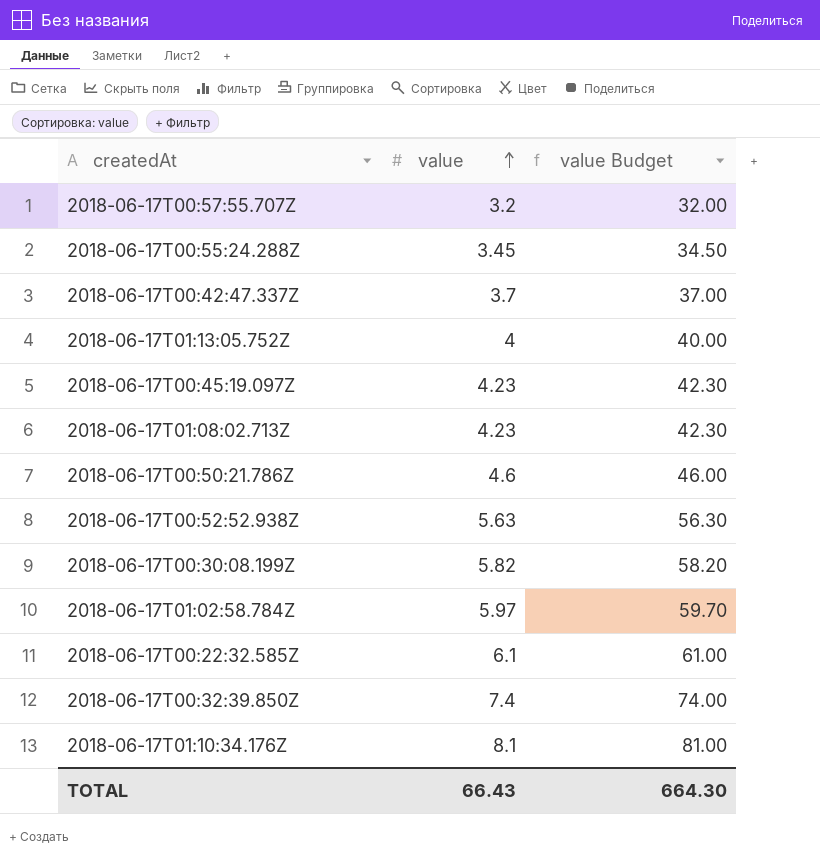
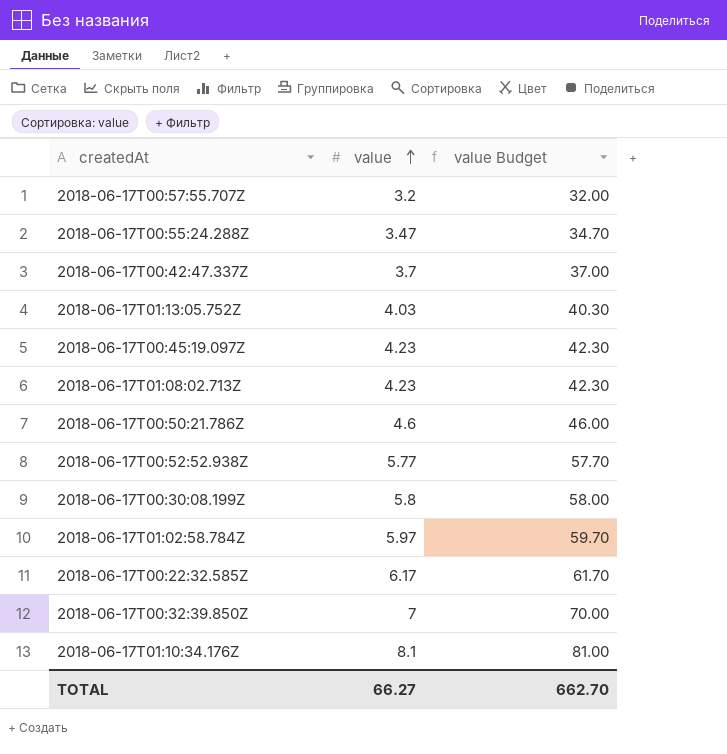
2018-06-17T00:55:24.288Z | value: 3.45 -> 3.47
2018-06-17T00:55:24.288Z | value Budget: 34.50 -> 34.70
2018-06-17T01:13:05.752Z | value: 4 -> 4.03
2018-06-17T01:13:05.752Z | value Budget: 40.00 -> 40.30
2018-06-17T00:52:52.938Z | value: 5.63 -> 5.77
2018-06-17T00:52:52.938Z | value Budget: 56.30 -> 57.70
2018-06-17T00:30:08.199Z | value: 5.82 -> 5.8
2018-06-17T00:30:08.199Z | value Budget: 58.20 -> 58.00
2018-06-17T00:22:32.585Z | value: 6.1 -> 6.17
2018-06-17T00:22:32.585Z | value Budget: 61.00 -> 61.70
2018-06-17T00:32:39.850Z | value: 7.4 -> 7
2018-06-17T00:32:39.850Z | value Budget: 74.00 -> 70.00
TOTAL | value: 66.43 -> 66.27
TOTAL | value Budget: 664.30 -> 662.70

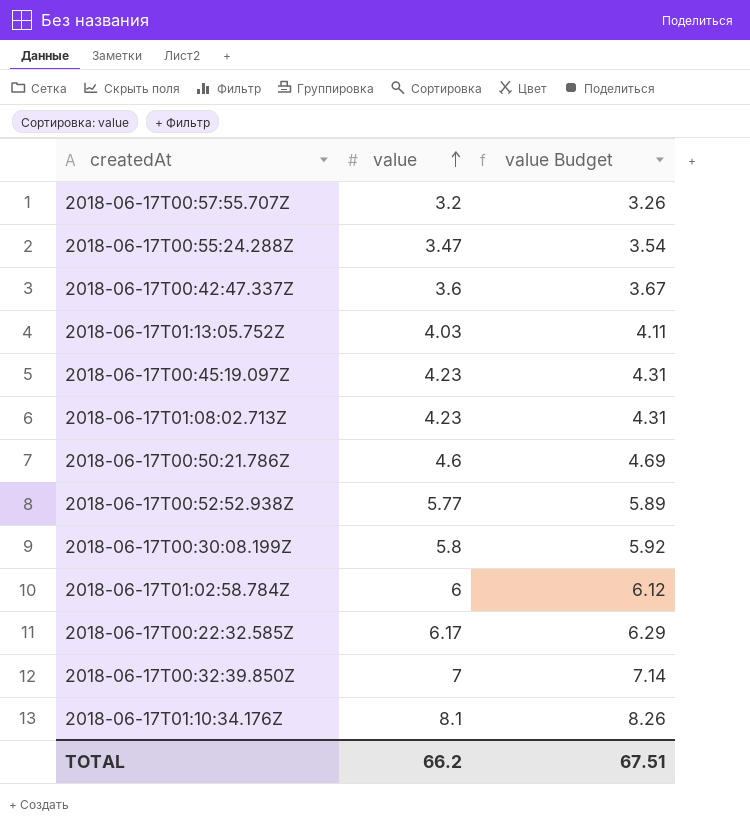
column value Budget | formula: [value] * 10 -> [value] * 1.02
2018-06-17T00:42:47.337Z | value: 3.7 -> 3.6
2018-06-17T01:02:58.784Z | value: 5.97 -> 6
TOTAL | value: 66.27 -> 66.2
TOTAL | value Budget: 662.70 -> 67.51

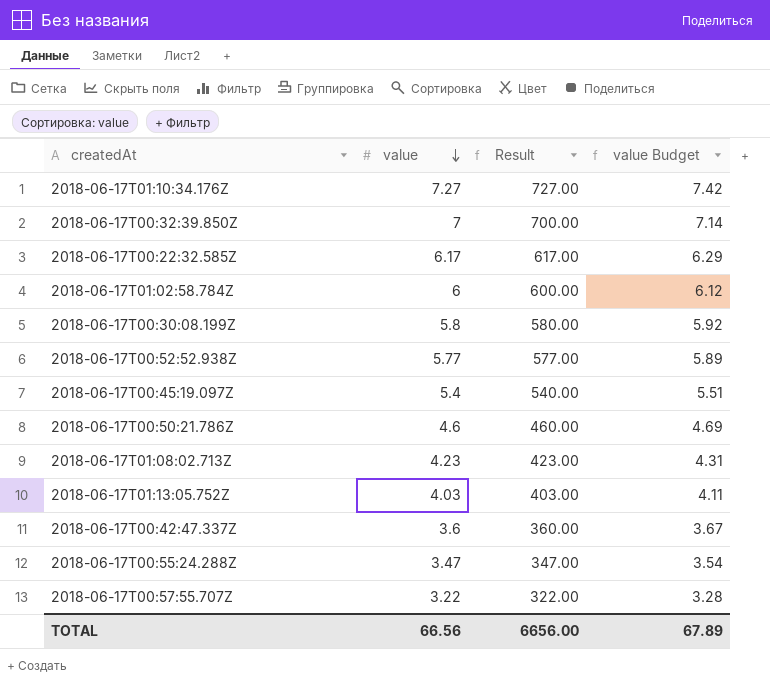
row order: value ascending -> value descending
column Result | formula: none -> [value] * 100
2018-06-17T01:10:34.176Z | value: 8.1 -> 7.27
2018-06-17T01:10:34.176Z | value Budget: 8.26 -> 7.42
2018-06-17T00:45:19.097Z | value: 4.23 -> 5.4
2018-06-17T00:45:19.097Z | value Budget: 4.31 -> 5.51
2018-06-17T00:57:55.707Z | value: 3.2 -> 3.22
2018-06-17T00:57:55.707Z | value Budget: 3.26 -> 3.28
TOTAL | value: 66.2 -> 66.56
TOTAL | value Budget: 67.51 -> 67.89

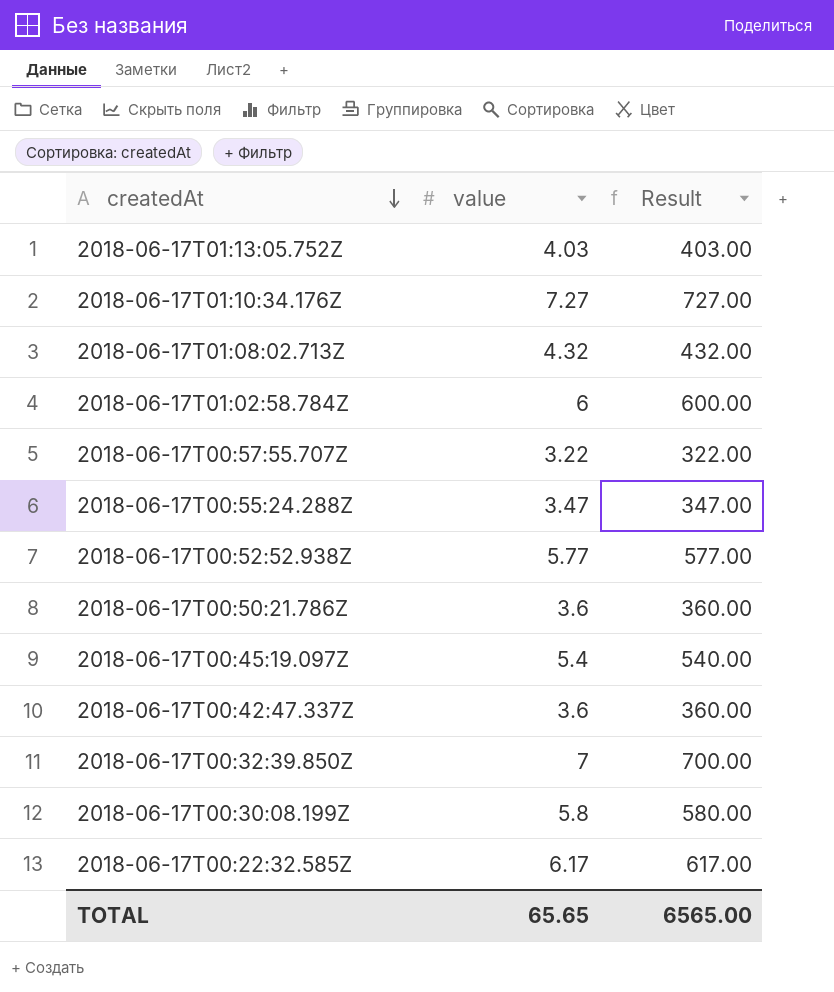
row order: value descending -> createdAt descending
column value Budget | formula: [value] * 1.02 -> none
2018-06-17T01:08:02.713Z | value: 4.23 -> 4.32
2018-06-17T01:08:02.713Z | Result: 423.00 -> 432.00
2018-06-17T00:50:21.786Z | value: 4.6 -> 3.6
2018-06-17T00:50:21.786Z | Result: 460.00 -> 360.00
TOTAL | value: 66.56 -> 65.65
TOTAL | Result: 6656.00 -> 6565.00

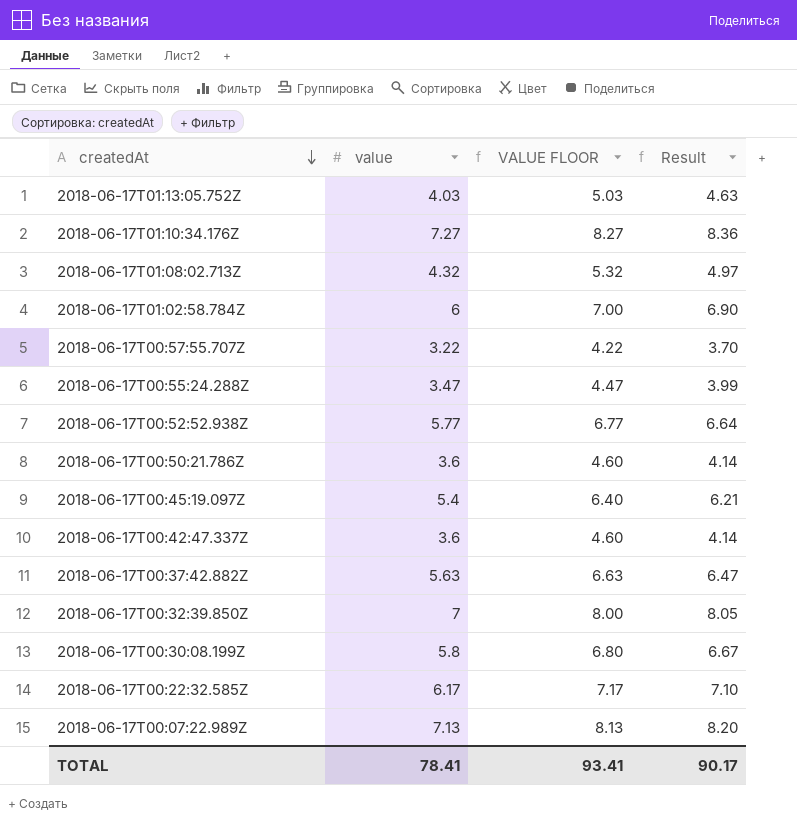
column VALUE FLOOR | formula: none -> [value] + 1
column Result | formula: [value] * 100 -> [value] * 1.15
row 2018-06-17T00:37:42.882Z: none -> 5.63 | 6.63 | 6.47
row 2018-06-17T00:07:22.989Z: none -> 7.13 | 8.13 | 8.20
TOTAL | value: 65.65 -> 78.41
TOTAL | Result: 6565.00 -> 90.17

